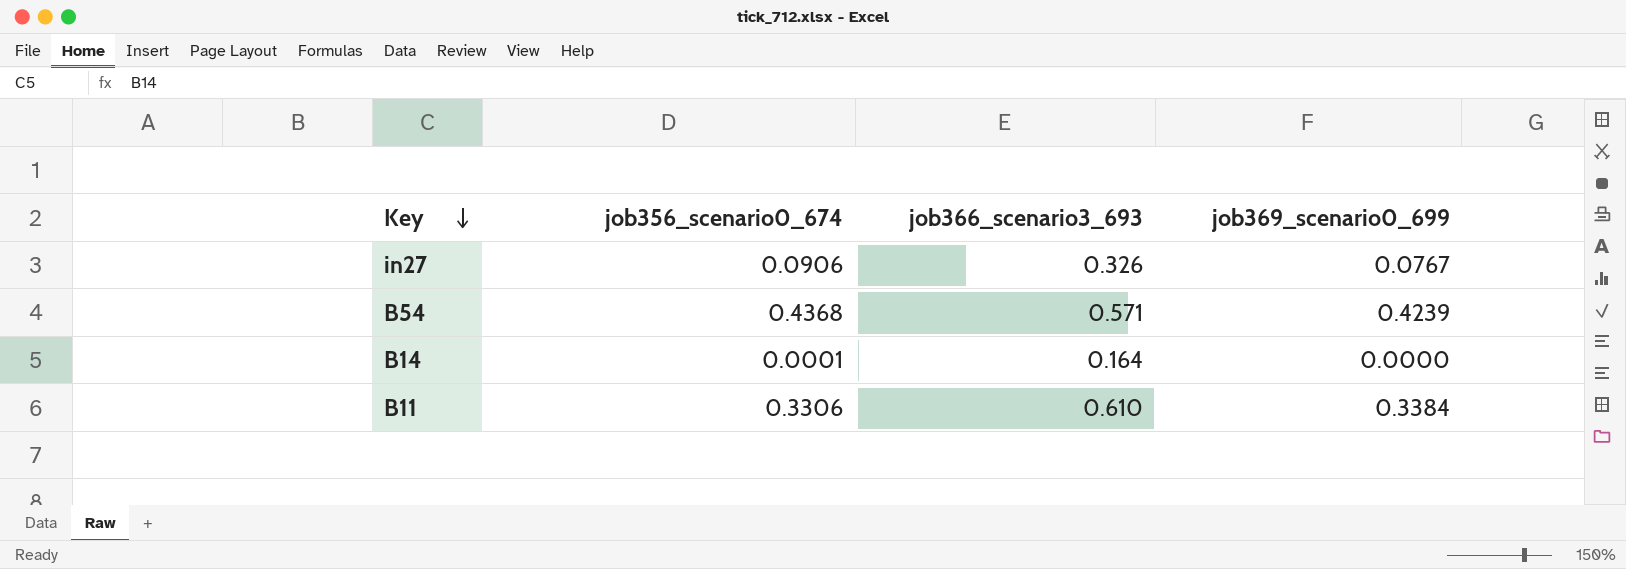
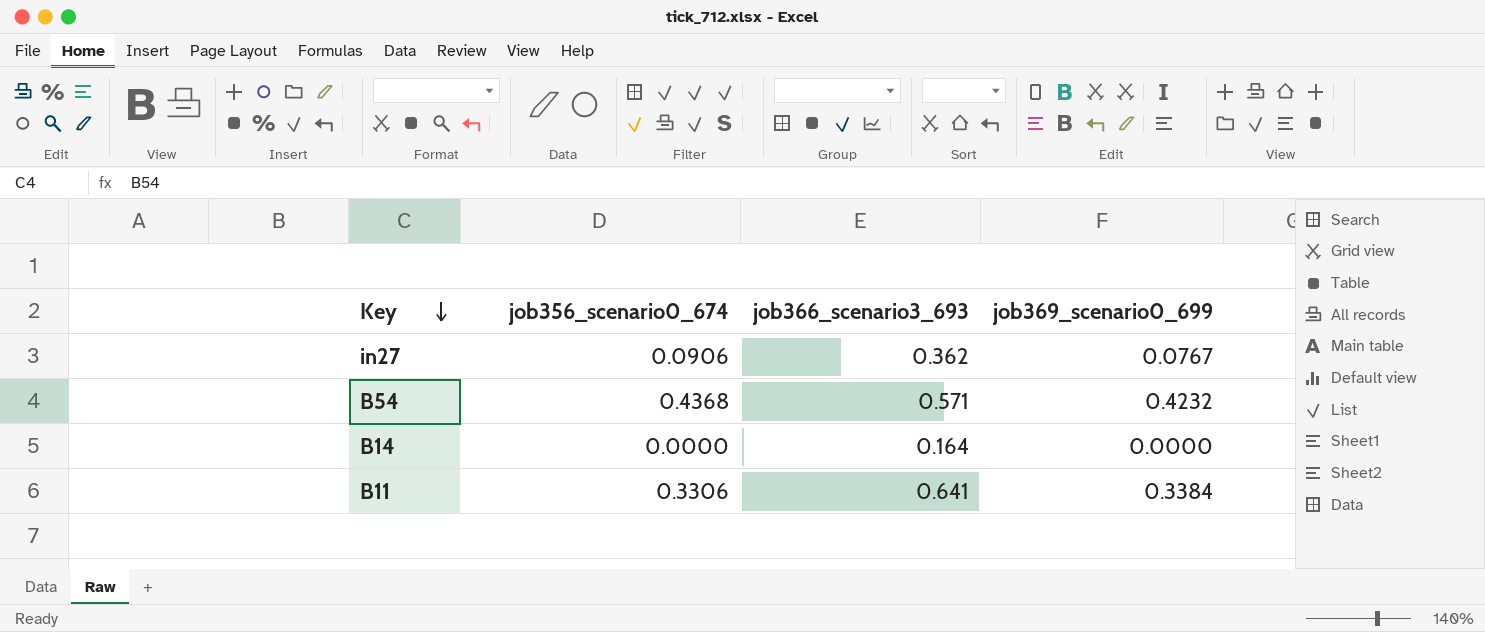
in27 | job366_scenario3_693: 0.326 -> 0.362
B54 | job369_scenario0_699: 0.4239 -> 0.4232
B14 | job356_scenario0_674: 0.0001 -> 0.0000
B11 | job366_scenario3_693: 0.610 -> 0.641

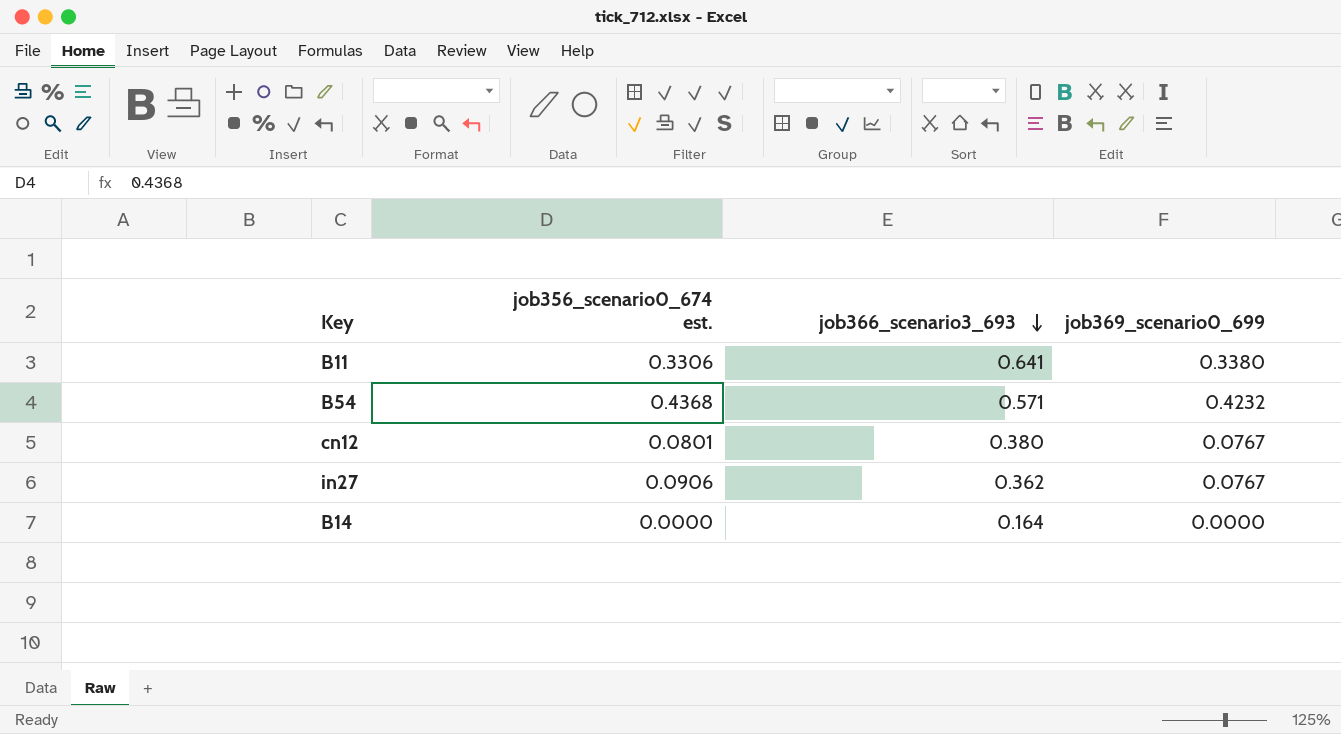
row order: Key descending -> job366_scenario3_693 descending
column name: job356_scenario0_674 -> job356_scenario0_674 est.
B11 | job369_scenario0_699: 0.3384 -> 0.3380
row cn12: none -> 0.0801 | 0.380 | 0.0767

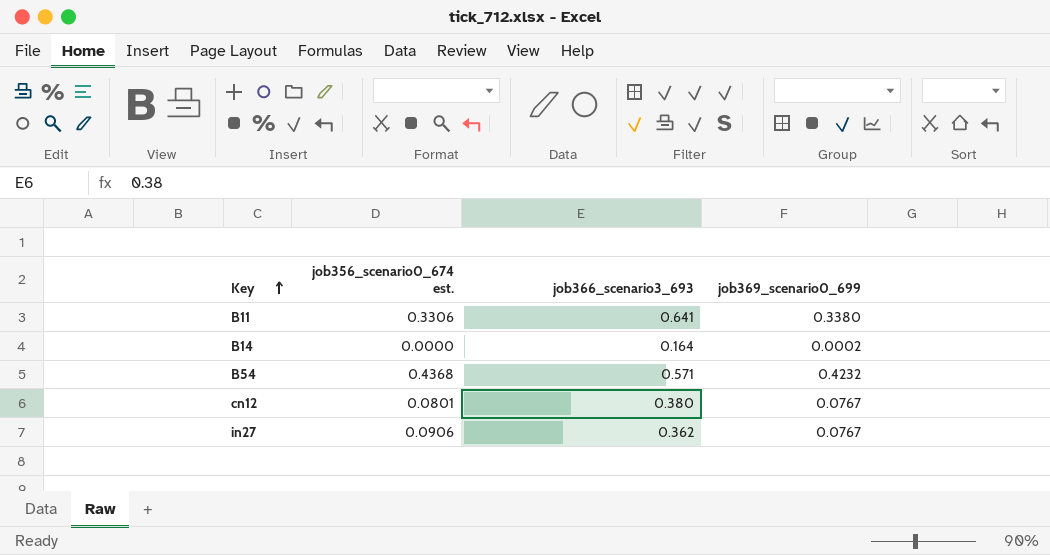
row order: job366_scenario3_693 descending -> Key ascending
B14 | job369_scenario0_699: 0.0000 -> 0.0002

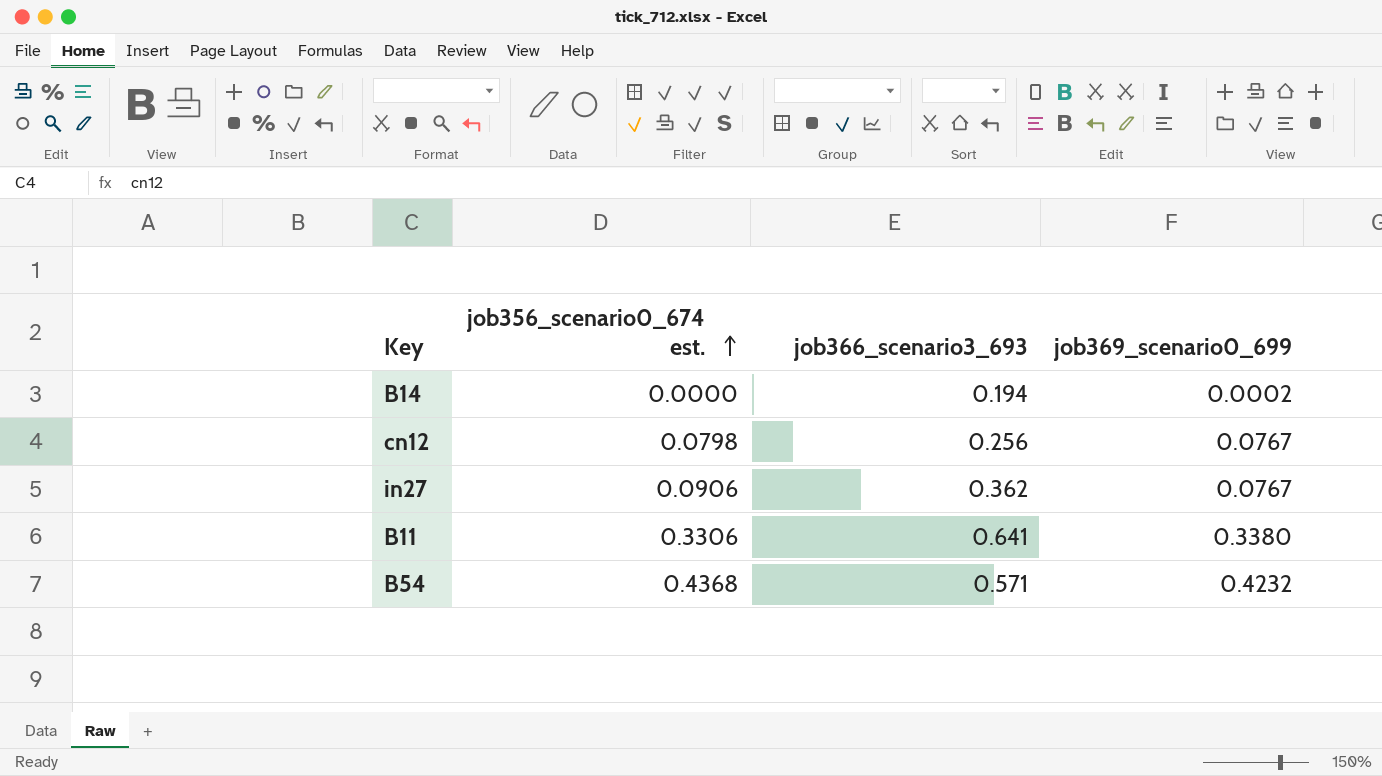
row order: Key ascending -> job356_scenario0_674 est. ascending
B14 | job366_scenario3_693: 0.164 -> 0.194
cn12 | job356_scenario0_674 est.: 0.0801 -> 0.0798
cn12 | job366_scenario3_693: 0.380 -> 0.256

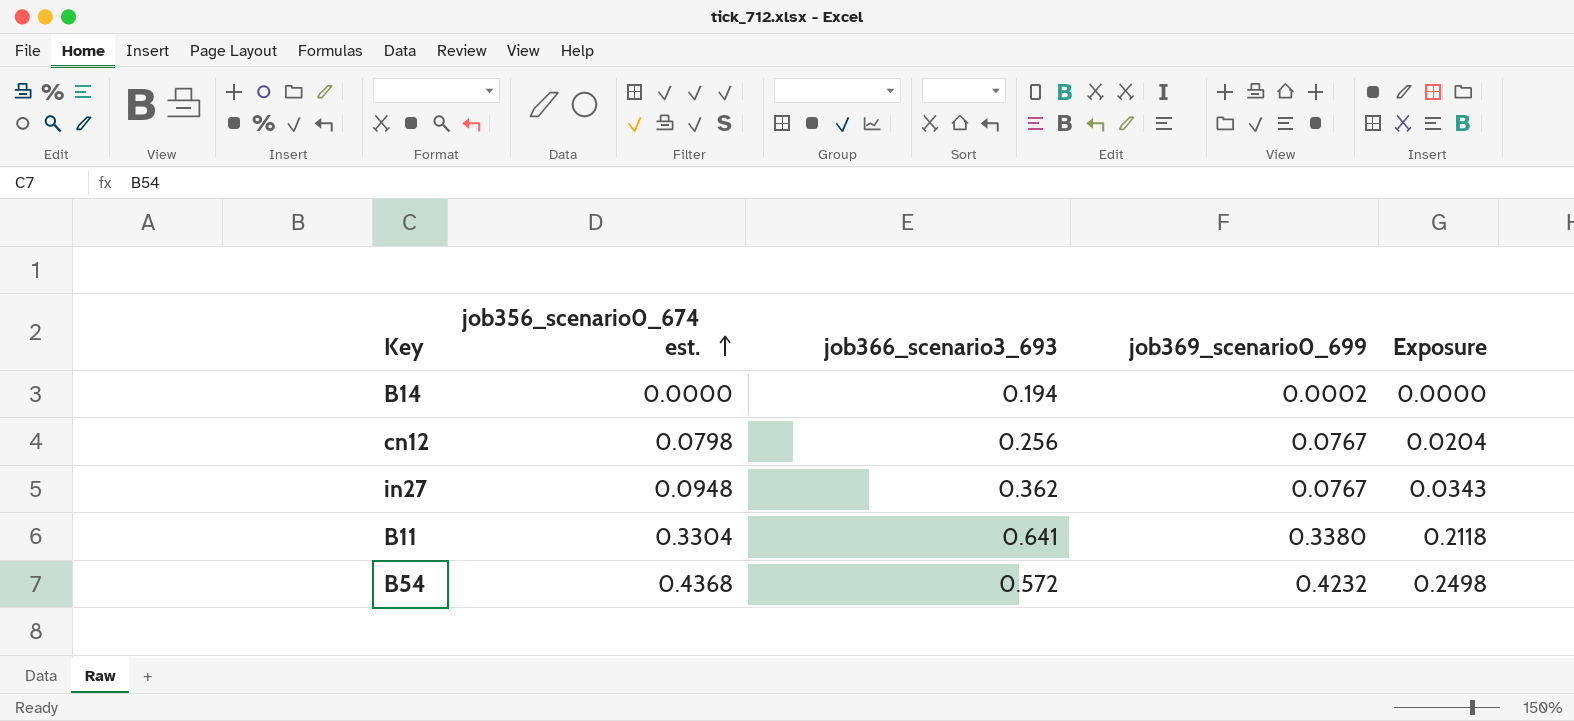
column Exposure | formula: none -> [job356_scenario0_674 est.] * [job366_scenario3_693]
in27 | job356_scenario0_674 est.: 0.0906 -> 0.0948
B11 | job356_scenario0_674 est.: 0.3306 -> 0.3304
B54 | job366_scenario3_693: 0.571 -> 0.572

